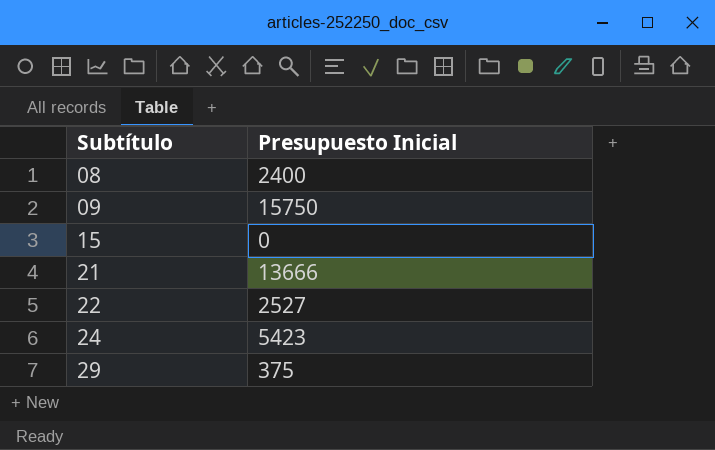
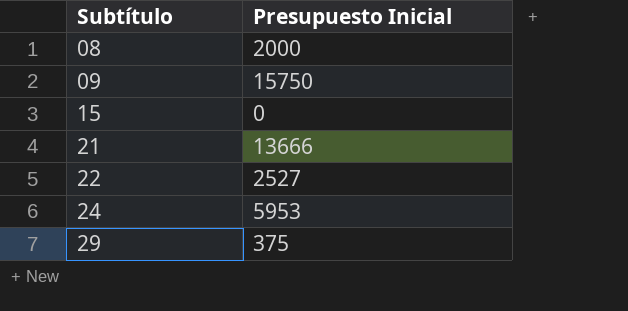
08 | Presupuesto Inicial: 2400 -> 2000
24 | Presupuesto Inicial: 5423 -> 5953

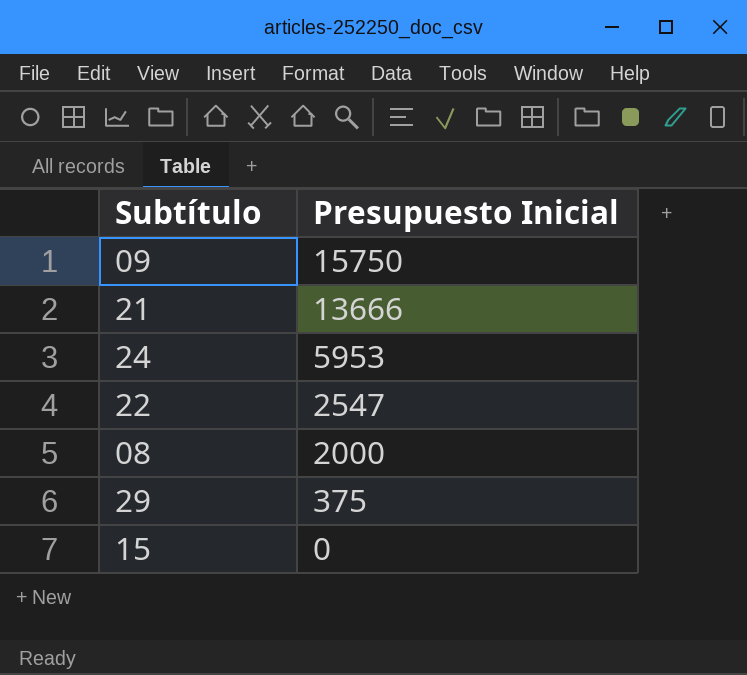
row order: Subtítulo ascending -> Presupuesto Inicial descending
22 | Presupuesto Inicial: 2527 -> 2547

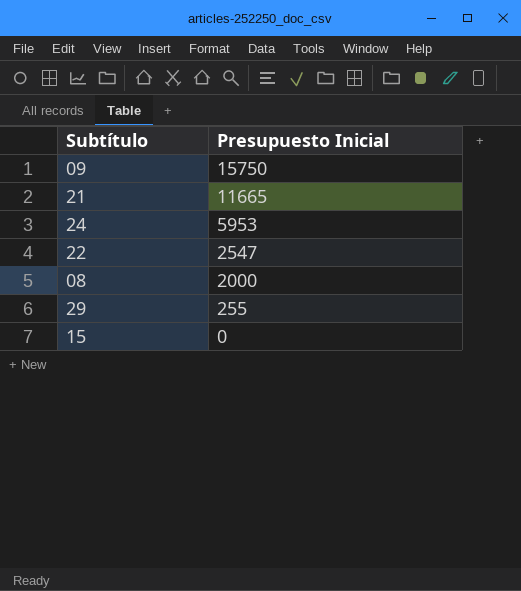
21 | Presupuesto Inicial: 13666 -> 11665
29 | Presupuesto Inicial: 375 -> 255

